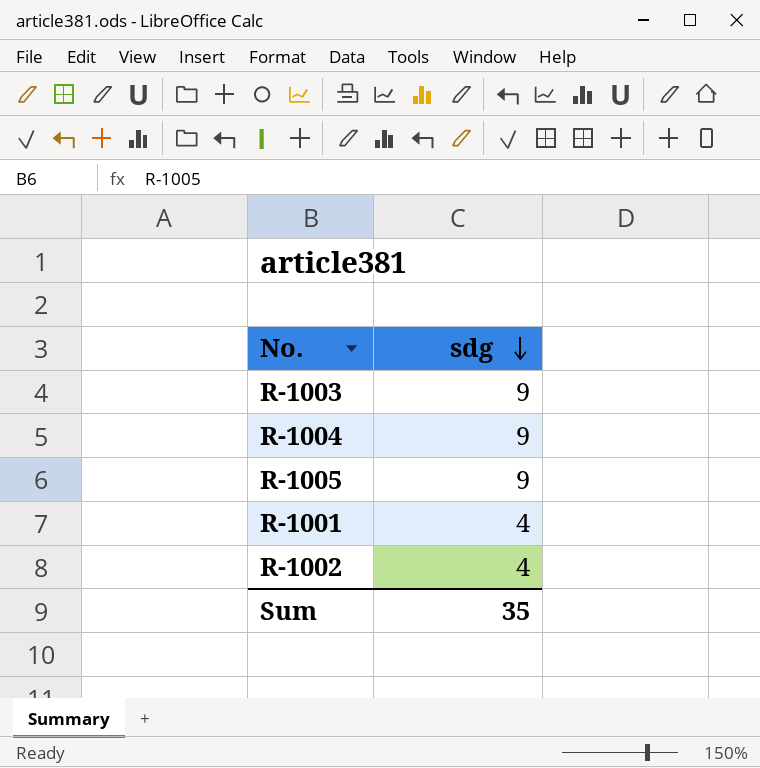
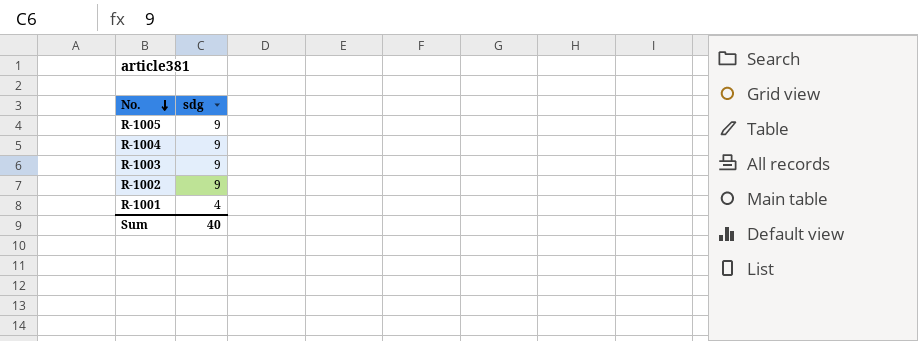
row order: sdg descending -> No. descending
R-1002 | sdg: 4 -> 9
Sum | sdg: 35 -> 40

